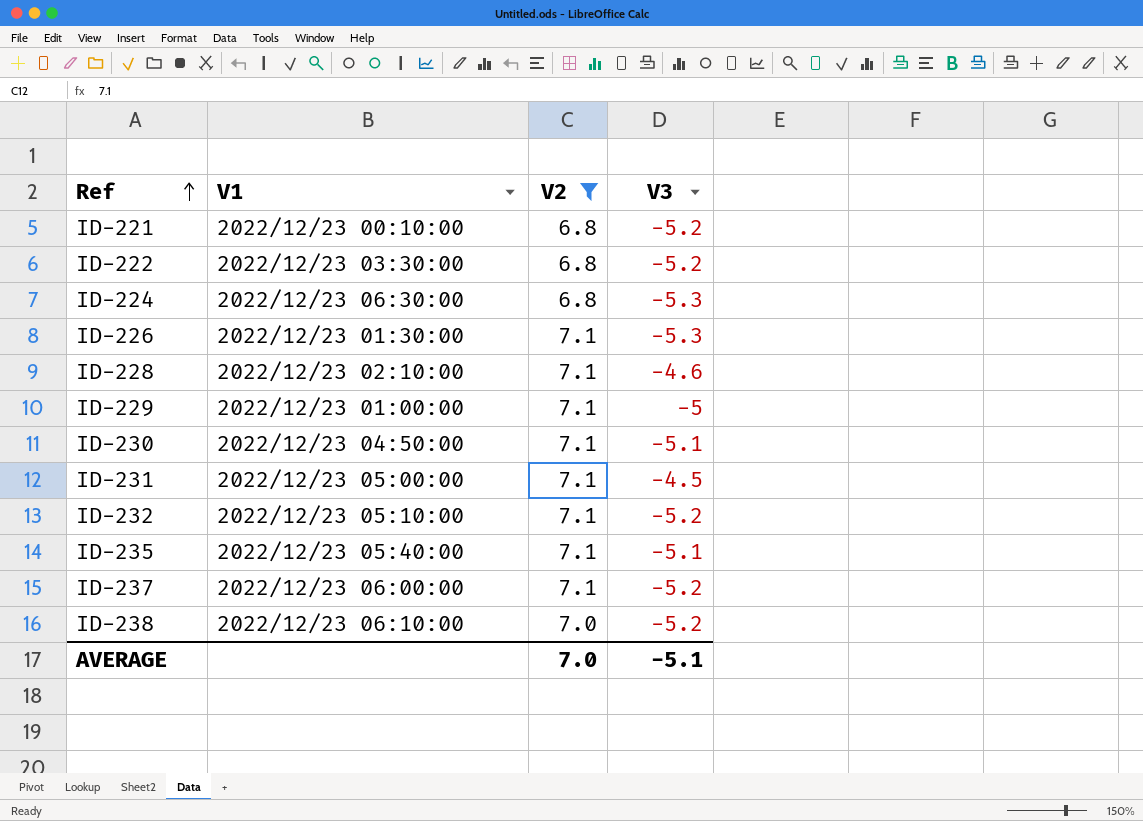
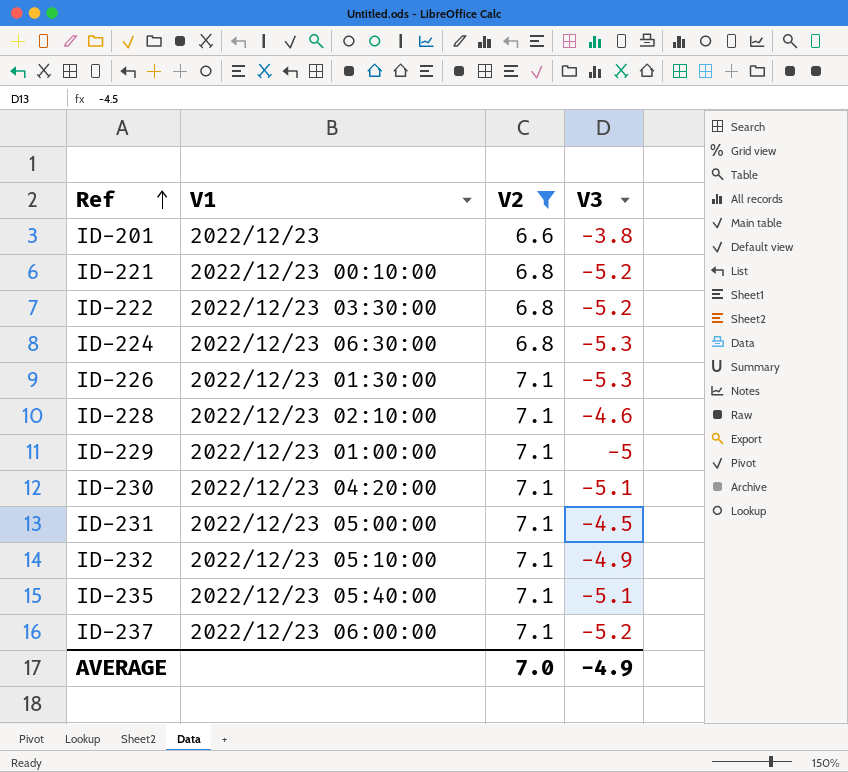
row ID-238: 2022/12/23 06:10:00 | 7.0 | -5.2 -> none
row ID-201: none -> 2022/12/23 | 6.6 | -3.8
ID-230 | V1: 2022/12/23 04:50:00 -> 2022/12/23 04:20:00
ID-232 | V3: -5.2 -> -4.9
AVERAGE | V3: -5.1 -> -4.9

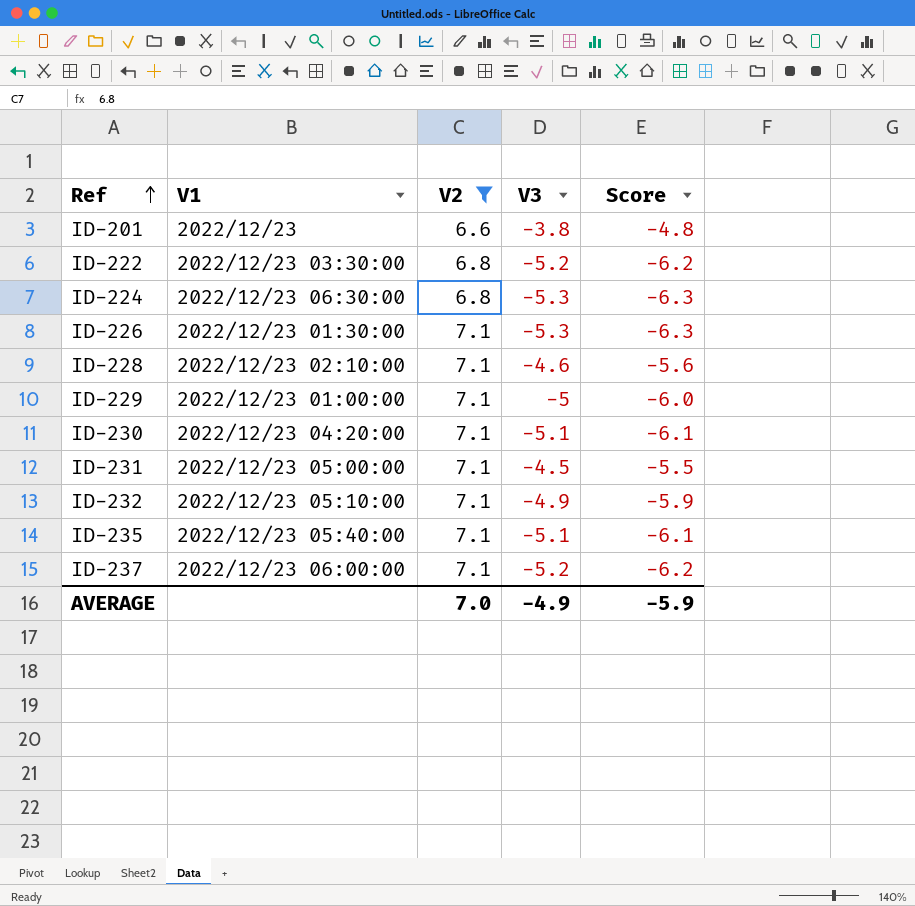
column Score | formula: none -> [V3] - 1
row ID-221: 2022/12/23 00:10:00 | 6.8 | -5.2 -> none

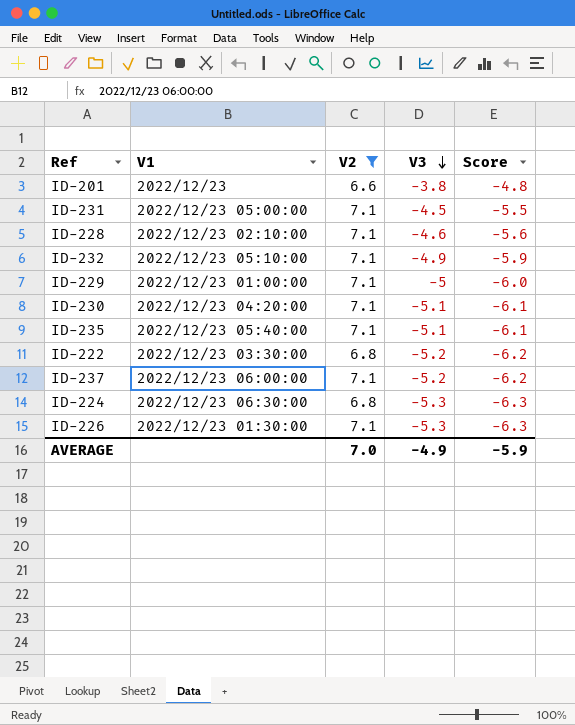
row order: Ref ascending -> V3 descending

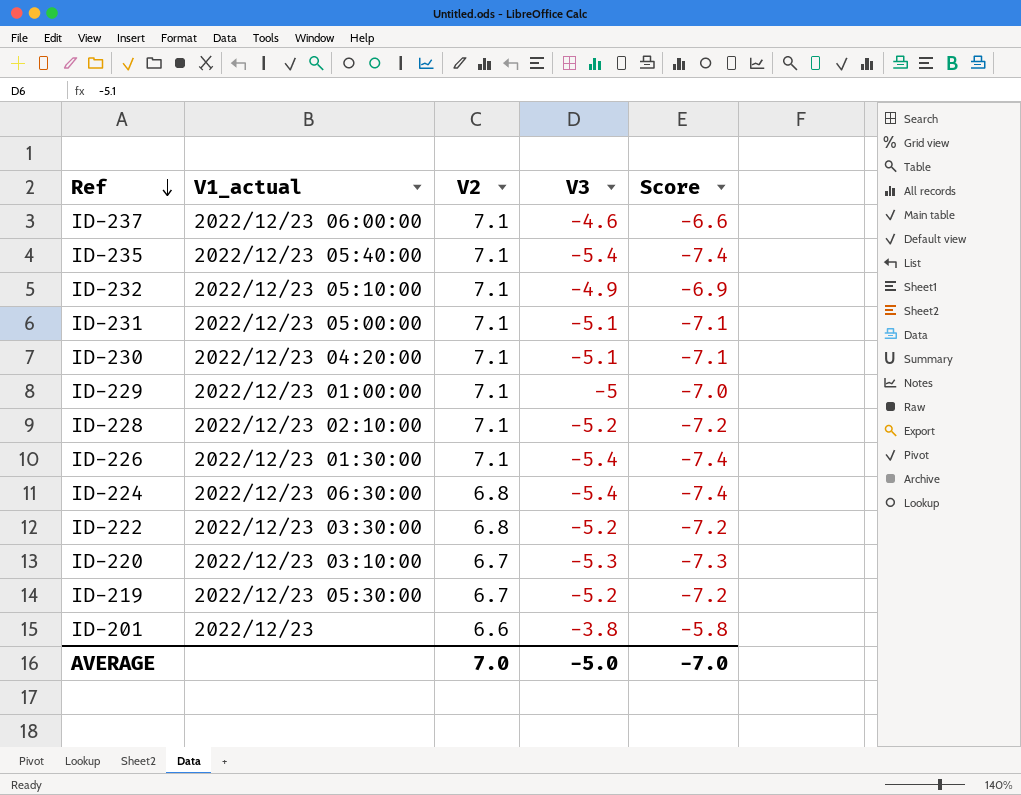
filter: V2 != 6.7 -> none
row order: V3 descending -> Ref descending
column name: V1 -> V1_actual
column Score | formula: [V3] - 1 -> [V3] - 2
ID-237 | V3: -5.2 -> -4.6
ID-235 | V3: -5.1 -> -5.4
ID-231 | V3: -4.5 -> -5.1
ID-228 | V3: -4.6 -> -5.2
ID-226 | V3: -5.3 -> -5.4
ID-224 | V3: -5.3 -> -5.4
AVERAGE | V3: -4.9 -> -5.0
AVERAGE | Score: -5.9 -> -7.0

